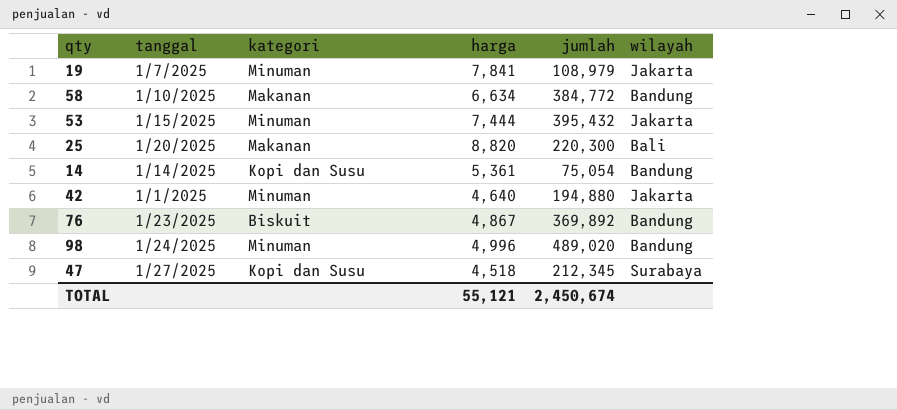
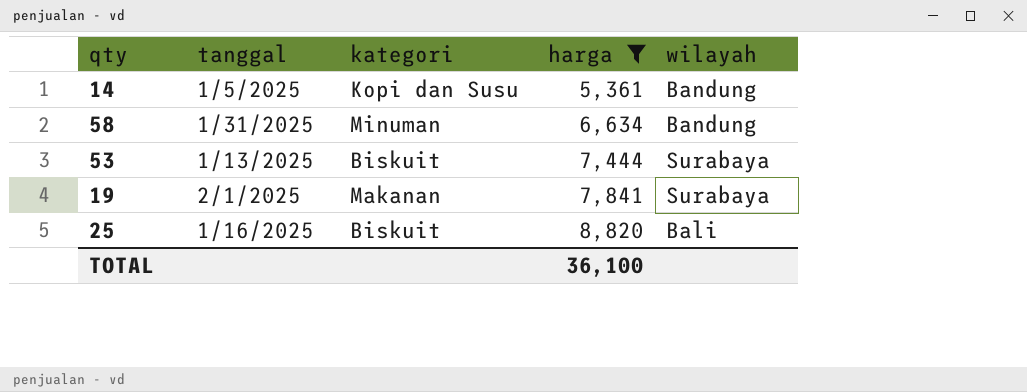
filter: none -> harga >= 5,361
row order: none -> harga ascending
column jumlah | position: 5 -> none
14 | tanggal: 1/14/2025 -> 1/5/2025
58 | tanggal: 1/10/2025 -> 1/31/2025
58 | kategori: Makanan -> Minuman
53 | tanggal: 1/15/2025 -> 1/13/2025
53 | kategori: Minuman -> Biskuit
53 | wilayah: Jakarta -> Surabaya
19 | tanggal: 1/7/2025 -> 2/1/2025
19 | kategori: Minuman -> Makanan
19 | wilayah: Jakarta -> Surabaya
25 | tanggal: 1/20/2025 -> 1/16/2025
25 | kategori: Makanan -> Biskuit
TOTAL | harga: 55,121 -> 36,100

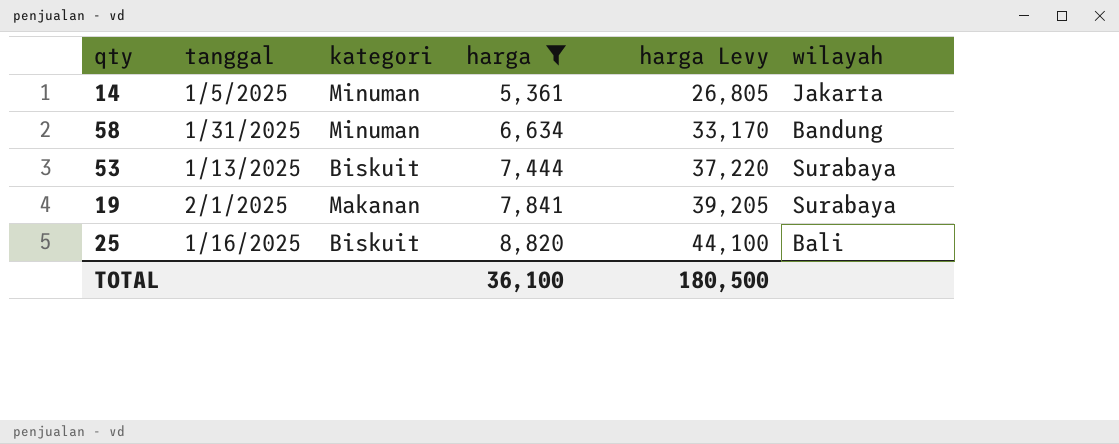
column harga Levy | formula: none -> [harga] * 5
14 | kategori: Kopi dan Susu -> Minuman
14 | wilayah: Bandung -> Jakarta

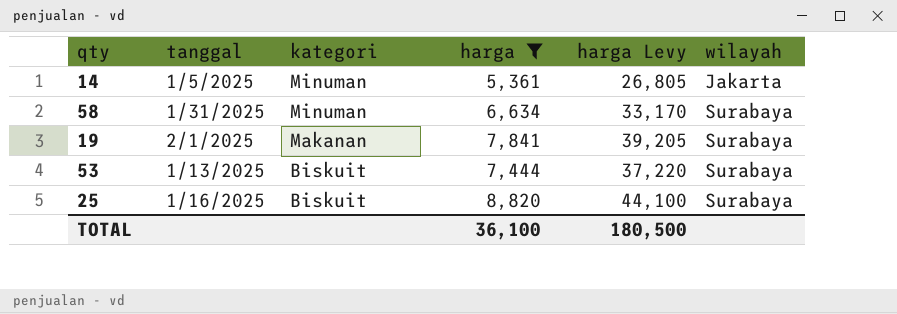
row order: harga ascending -> kategori descending
58 | wilayah: Bandung -> Surabaya
25 | wilayah: Bali -> Surabaya

